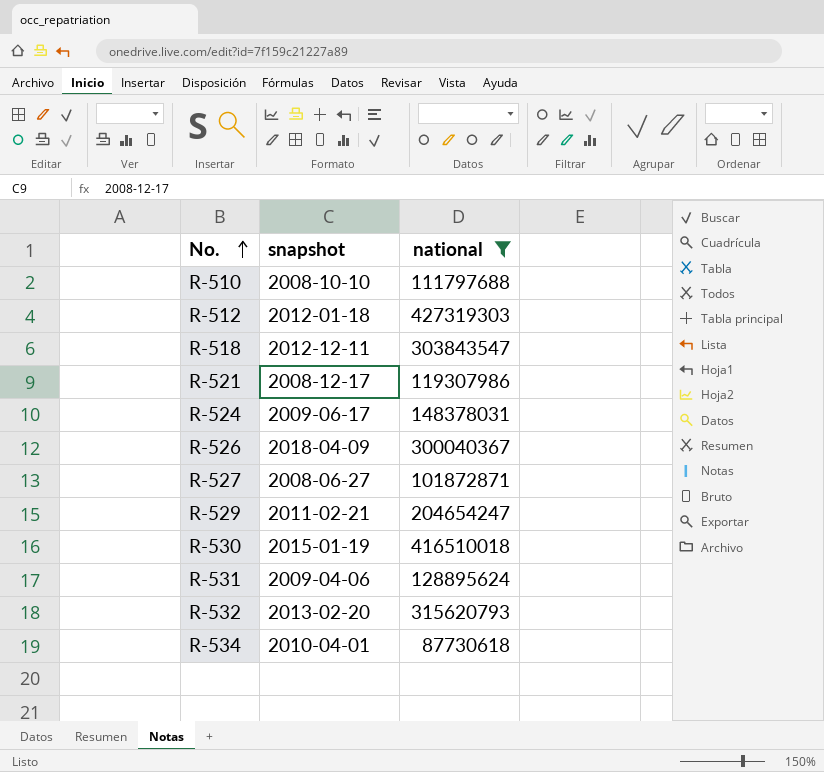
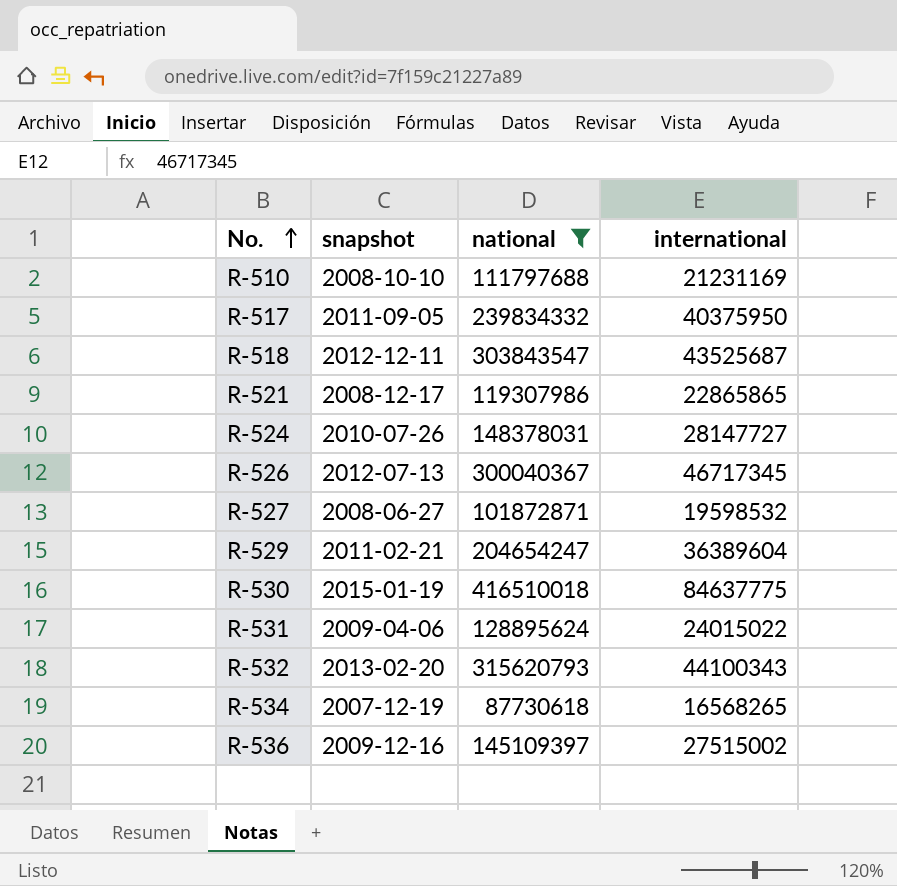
column international | position: none -> 4
row R-512: 2012-01-18 | 427319303 -> none
row R-517: none -> 2011-09-05 | 239834332 | 40375950
R-524 | snapshot: 2009-06-17 -> 2010-07-26
R-526 | snapshot: 2018-04-09 -> 2012-07-13
R-534 | snapshot: 2010-04-01 -> 2007-12-19
row R-536: none -> 2009-12-16 | 145109397 | 27515002

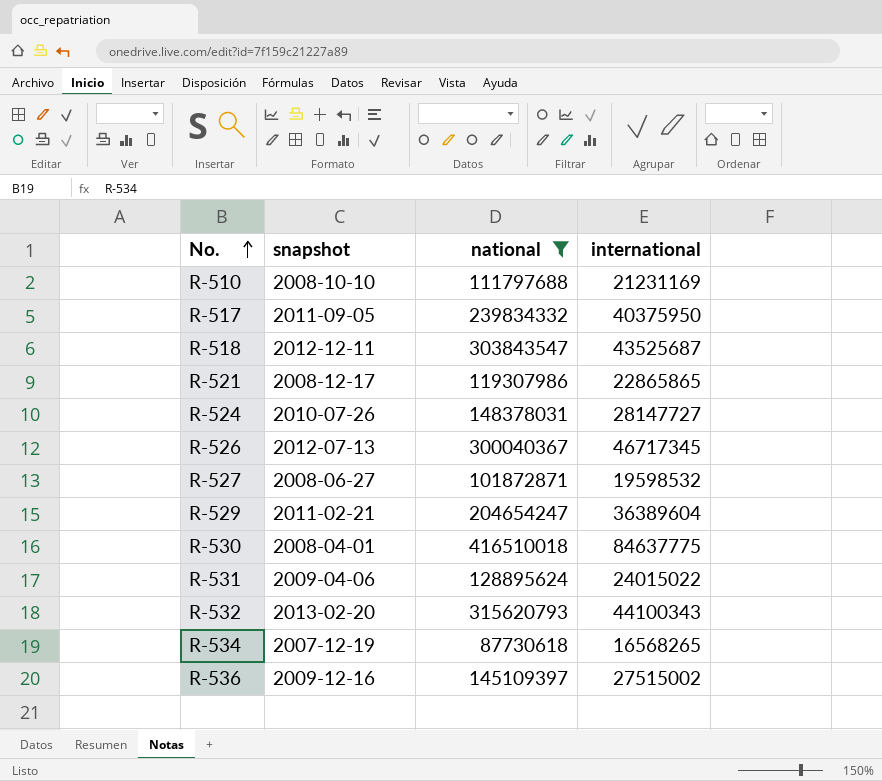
R-530 | snapshot: 2015-01-19 -> 2008-04-01

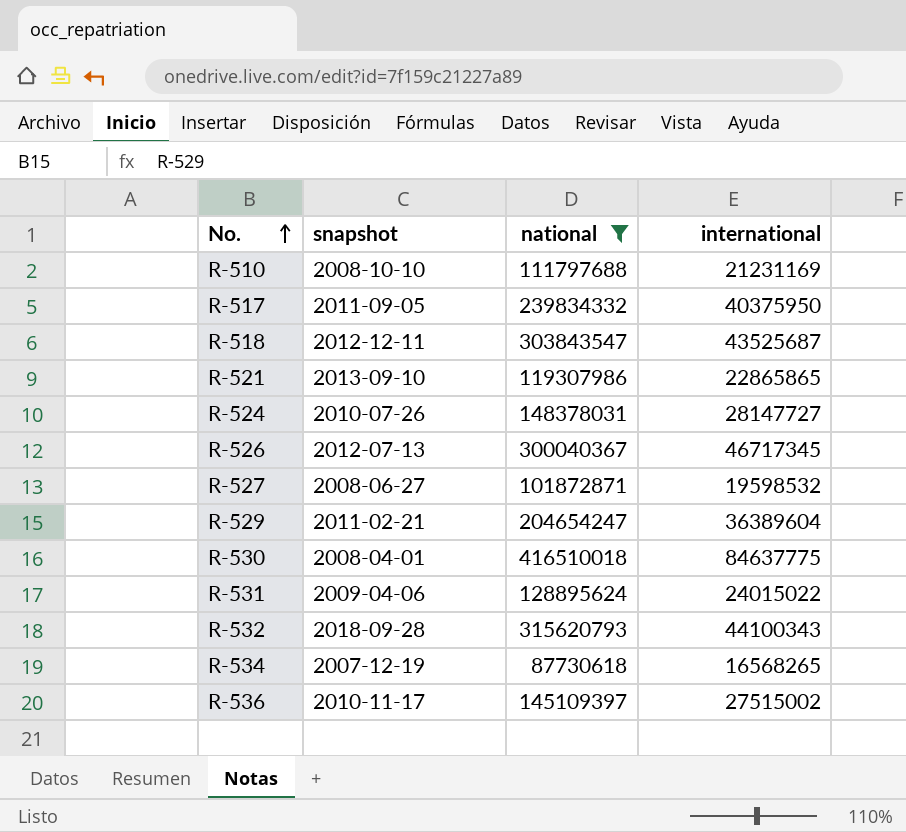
R-521 | snapshot: 2008-12-17 -> 2013-09-10
R-532 | snapshot: 2013-02-20 -> 2018-09-28
R-536 | snapshot: 2009-12-16 -> 2010-11-17

